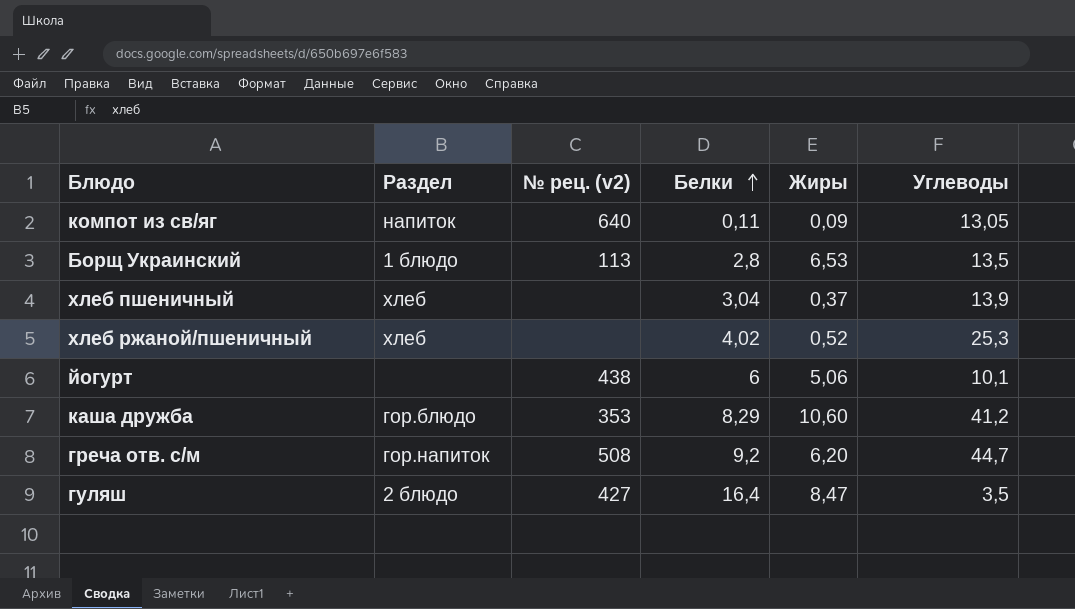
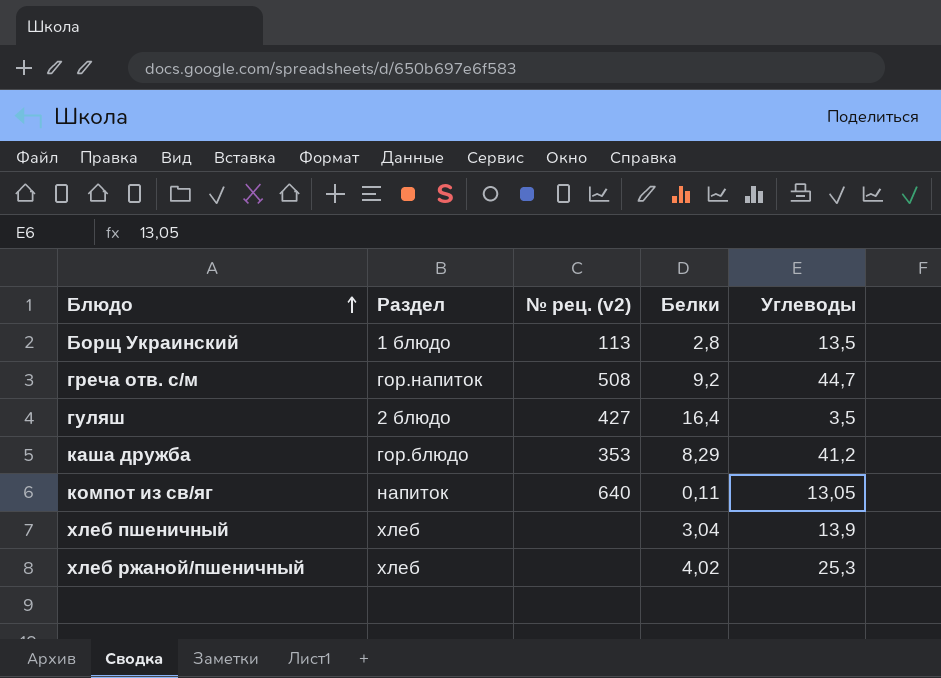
row order: Белки ascending -> Блюдо ascending
column Жиры | position: 5 -> none
row йогурт: none | 438 | 6 | 5,06 | 10,1 -> none

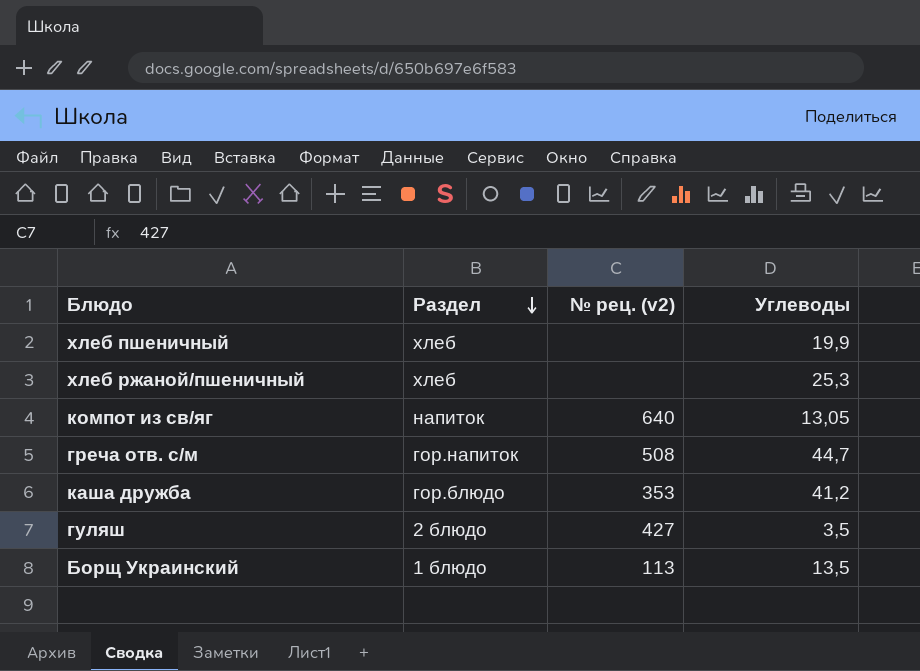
row order: Блюдо ascending -> Раздел descending
column Белки | position: 4 -> none
хлеб пшеничный | Углеводы: 13,9 -> 19,9

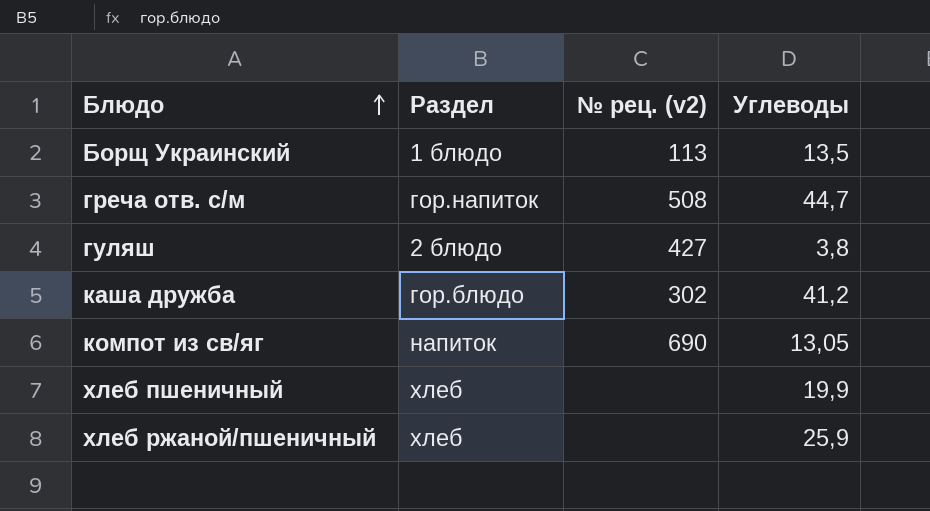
row order: Раздел descending -> Блюдо ascending
гуляш | Углеводы: 3,5 -> 3,8
каша дружба | № рец. (v2): 353 -> 302
компот из св/яг | № рец. (v2): 640 -> 690
хлеб ржаной/пшеничный | Углеводы: 25,3 -> 25,9

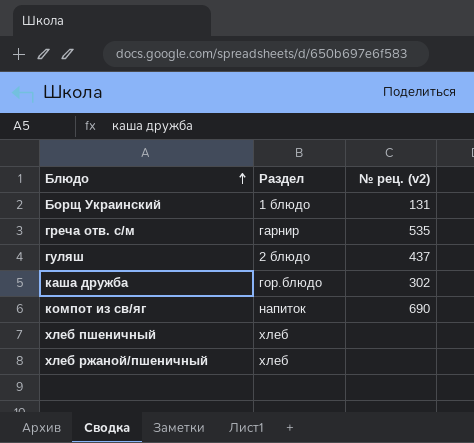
column Углеводы | position: 4 -> none
Борщ Украинский | № рец. (v2): 113 -> 131
греча отв. с/м | Раздел: гор.напиток -> гарнир
греча отв. с/м | № рец. (v2): 508 -> 535
гуляш | № рец. (v2): 427 -> 437

